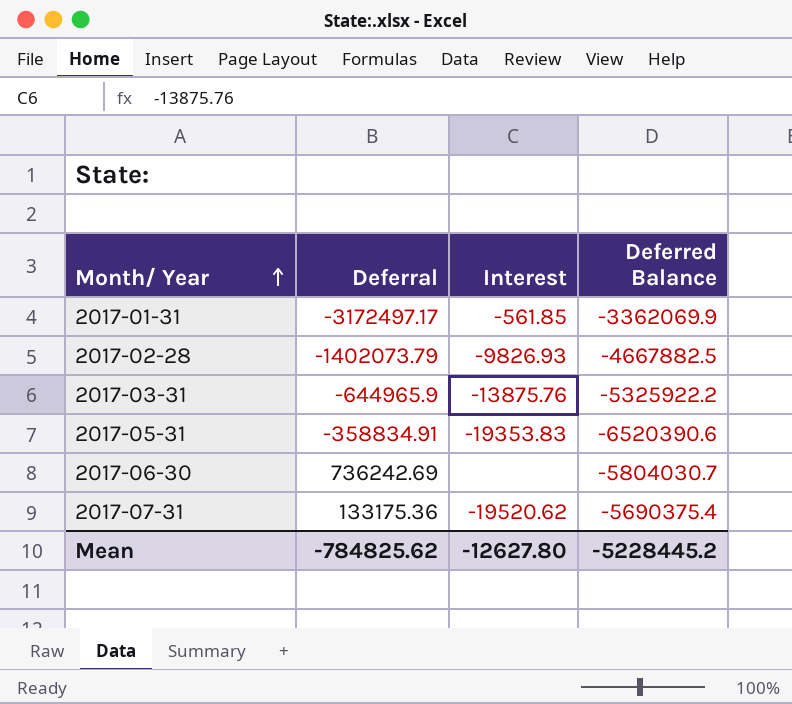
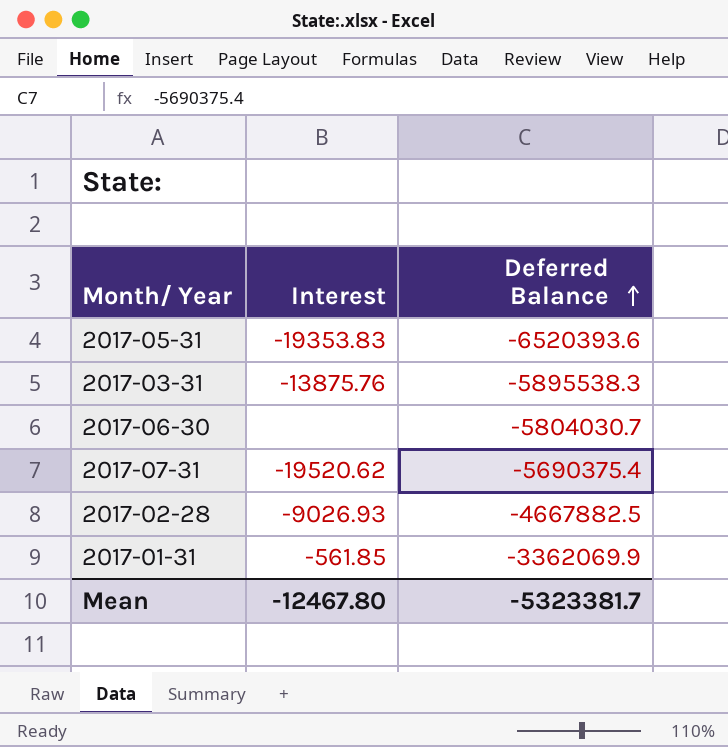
row order: Month/ Year ascending -> Deferred Balance ascending
column Deferral | position: 2 -> none
2017-05-31 | Deferred Balance: -6520390.6 -> -6520393.6
2017-03-31 | Deferred Balance: -5325922.2 -> -5895538.3
2017-02-28 | Interest: -9826.93 -> -9026.93
Mean | Interest: -12627.80 -> -12467.80
Mean | Deferred Balance: -5228445.2 -> -5323381.7

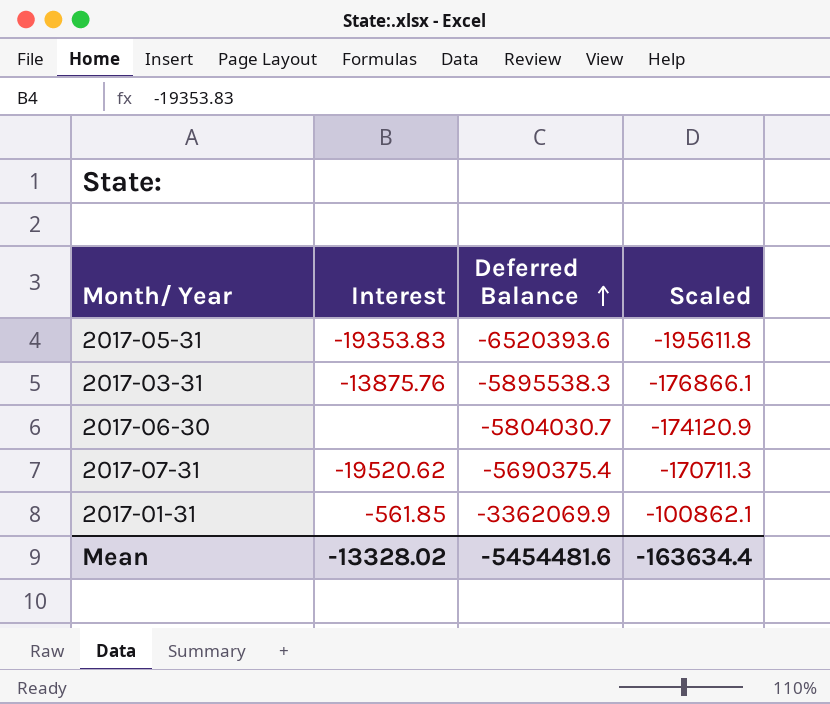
column Scaled | formula: none -> [Deferred Balance] * 0.03
row 2017-02-28: -9026.93 | -4667882.5 -> none
Mean | Interest: -12467.80 -> -13328.02
Mean | Deferred Balance: -5323381.7 -> -5454481.6

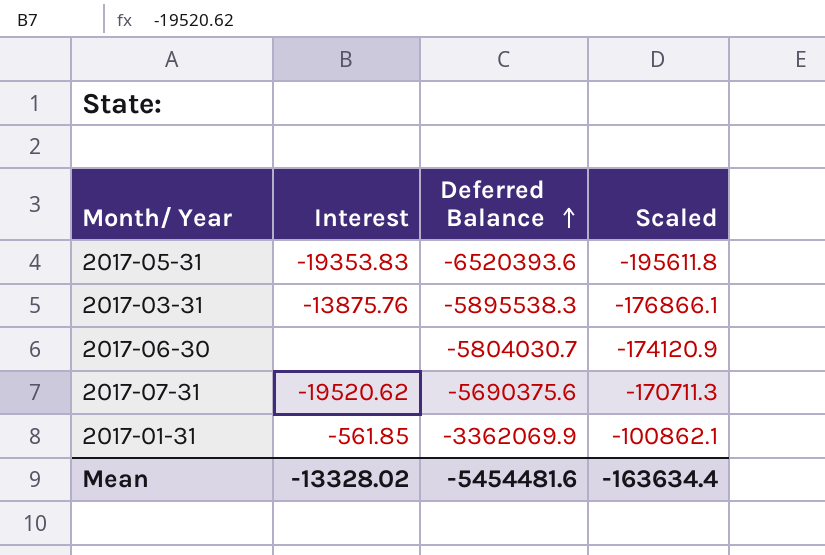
2017-07-31 | Deferred Balance: -5690375.4 -> -5690375.6

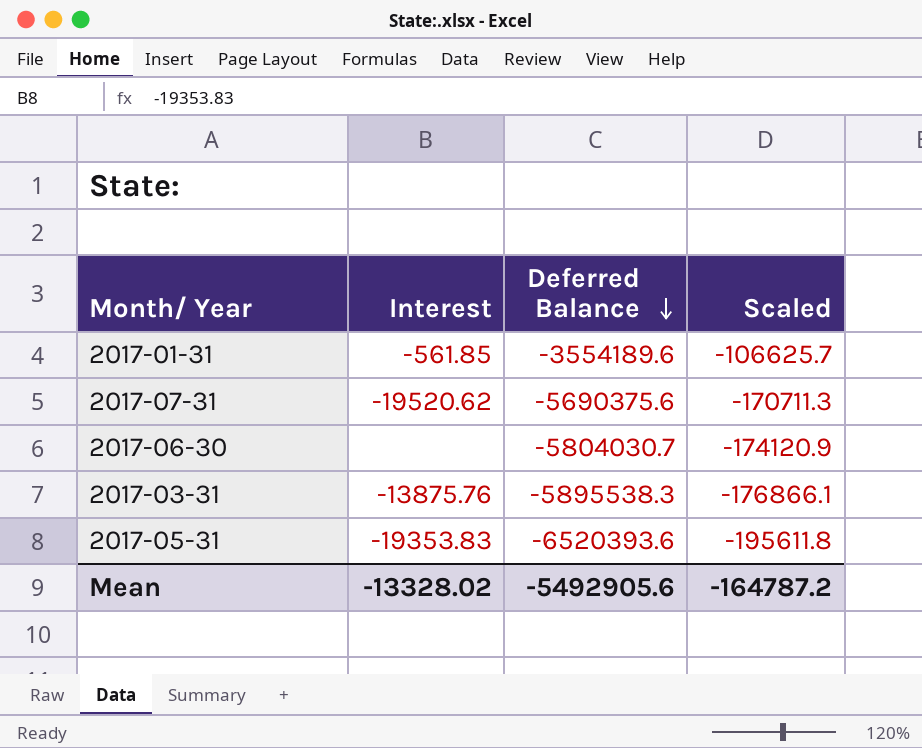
row order: Deferred Balance ascending -> Deferred Balance descending
2017-01-31 | Deferred Balance: -3362069.9 -> -3554189.6
2017-01-31 | Scaled: -100862.1 -> -106625.7
Mean | Deferred Balance: -5454481.6 -> -5492905.6
Mean | Scaled: -163634.4 -> -164787.2

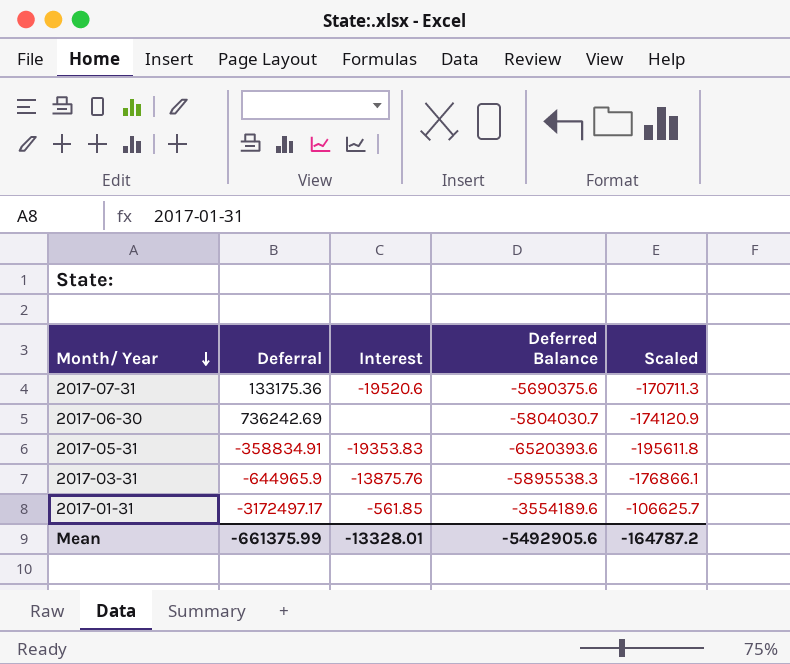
row order: Deferred Balance descending -> Month/ Year descending
column Deferral | position: none -> 2
2017-07-31 | Interest: -19520.62 -> -19520.6
Mean | Interest: -13328.02 -> -13328.01

